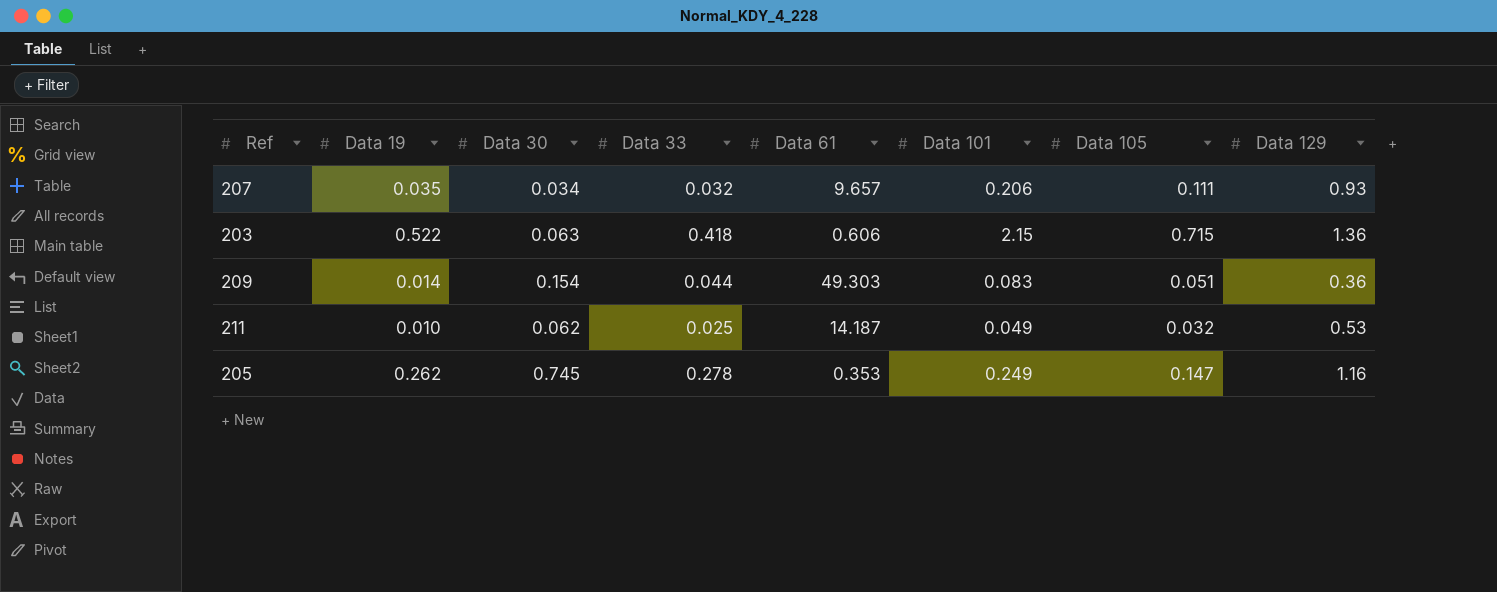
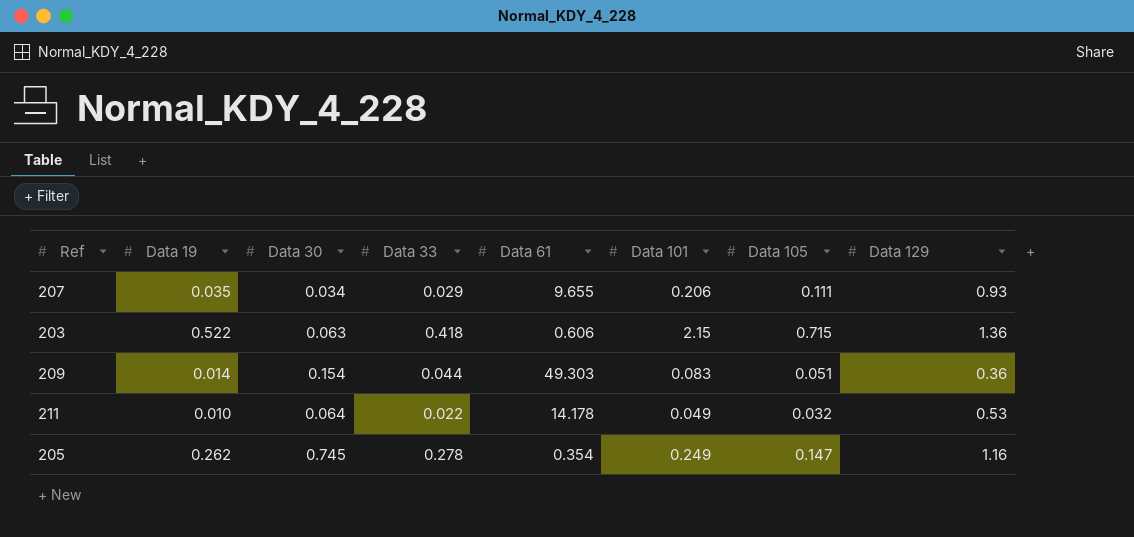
207 | Data 33: 0.032 -> 0.029
207 | Data 61: 9.657 -> 9.655
211 | Data 30: 0.062 -> 0.064
211 | Data 33: 0.025 -> 0.022
211 | Data 61: 14.187 -> 14.178
205 | Data 61: 0.353 -> 0.354

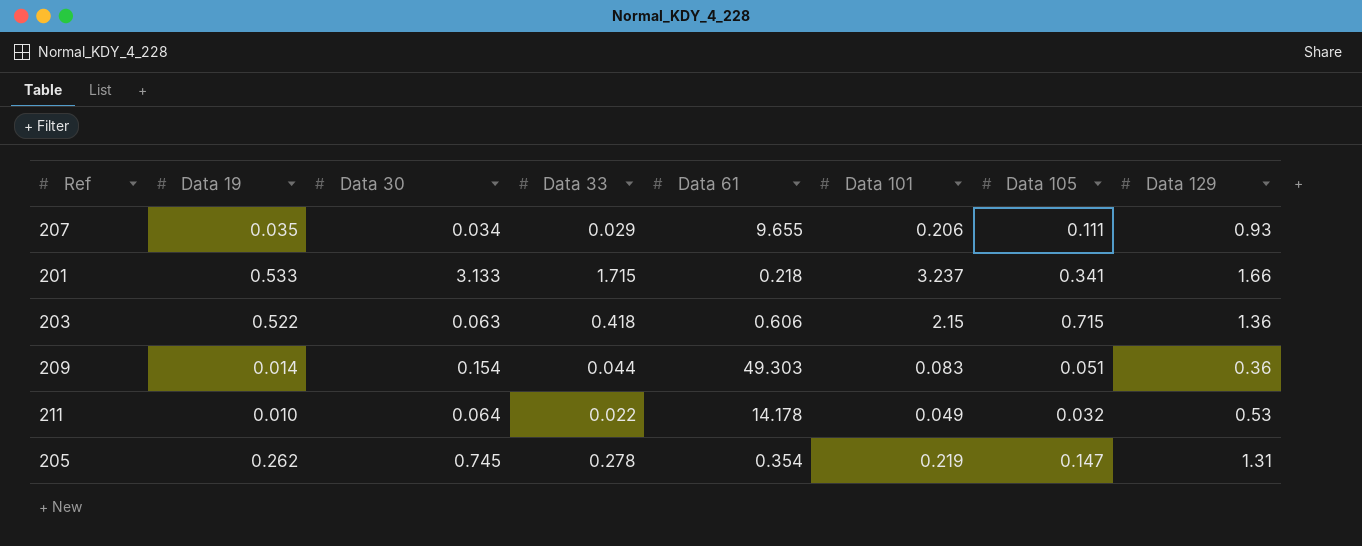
row 201: none -> 0.533 | 3.133 | 1.715 | 0.218 | 3.237 | 0.341 | 1.66
205 | Data 101: 0.249 -> 0.219
205 | Data 129: 1.16 -> 1.31

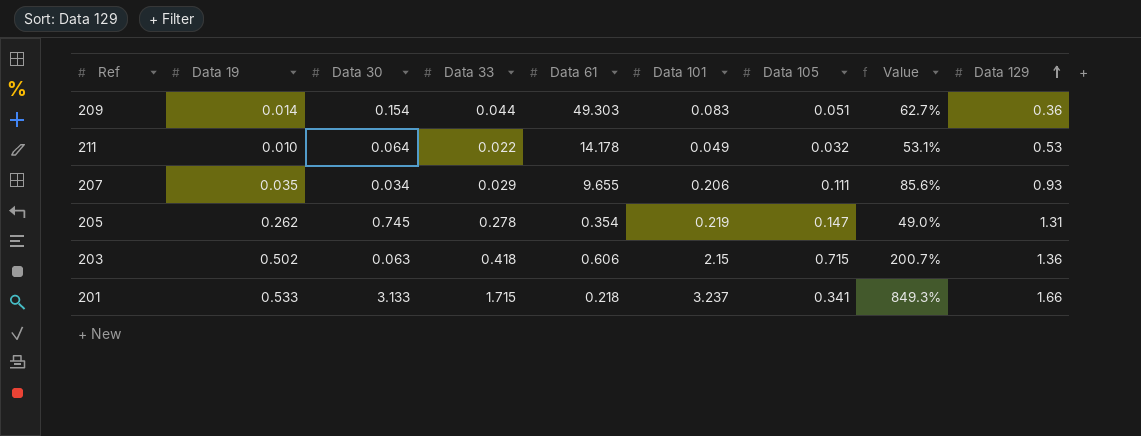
row order: none -> Data 129 ascending
column Value | formula: none -> ([Data 101] - [Data 105]) / [Data 105]
203 | Data 19: 0.522 -> 0.502

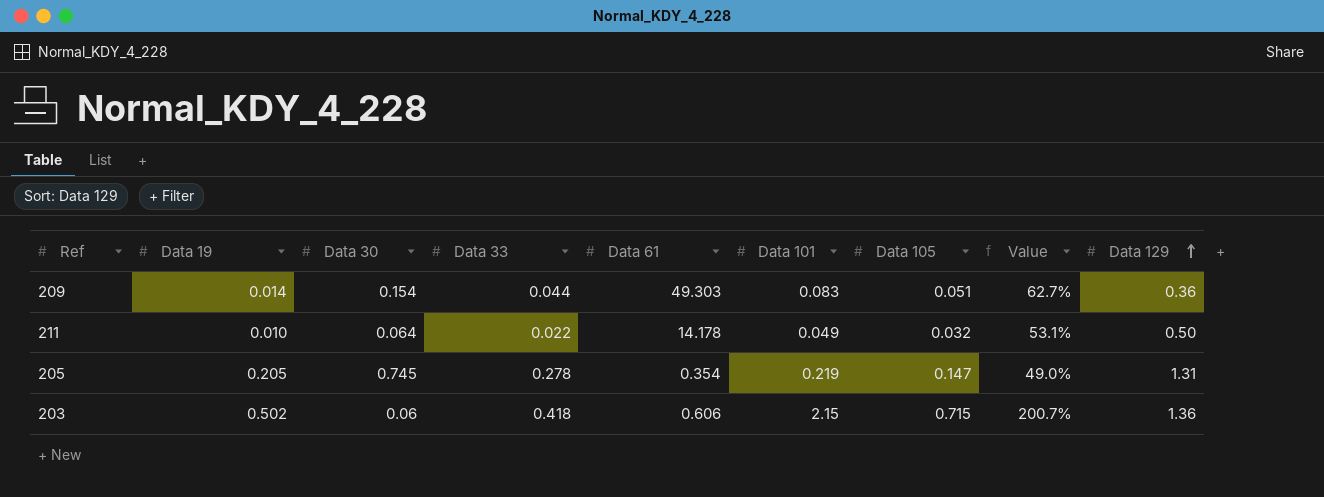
row 207: 0.035 | 0.034 | 0.029 | 9.655 | 0.206 | 0.111 | 85.6% | 0.93 -> none
row 201: 0.533 | 3.133 | 1.715 | 0.218 | 3.237 | 0.341 | 849.3% | 1.66 -> none
211 | Data 129: 0.53 -> 0.50
205 | Data 19: 0.262 -> 0.205
203 | Data 30: 0.063 -> 0.06

